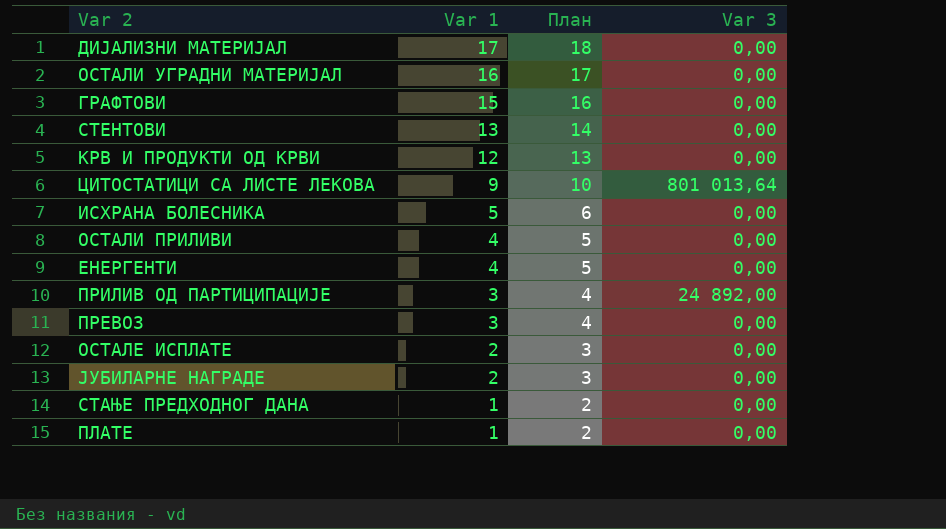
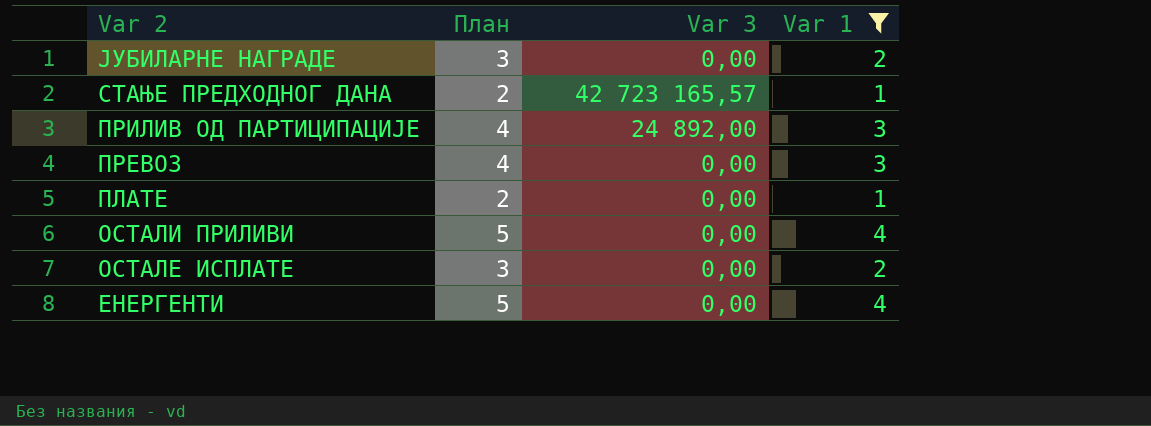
filter: none -> Var 1 <= 4
row order: Var 1 descending -> Var 2 descending
column Var 1 | position: 2 -> 4
СТАЊЕ ПРЕДХОДНОГ ДАНА | Var 3: 0,00 -> 42 723 165,57

